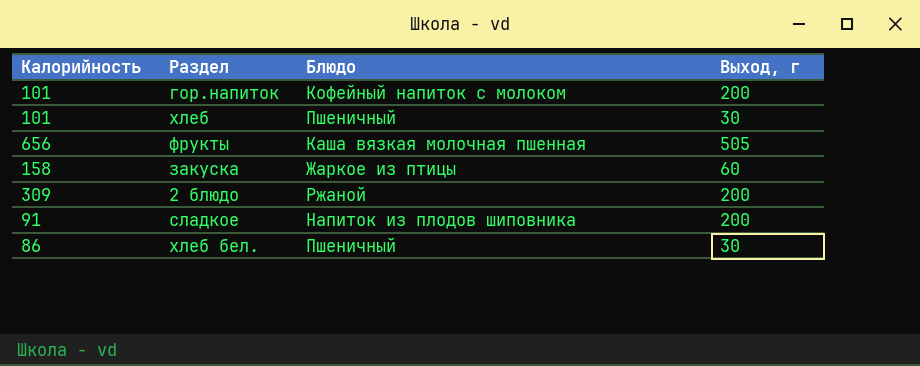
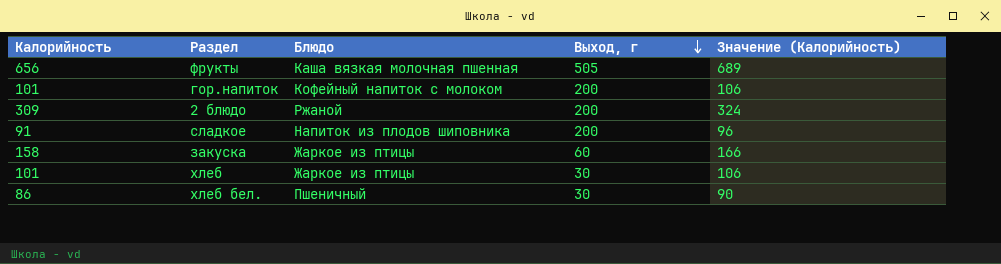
row order: none -> Выход, г descending
column Значение (Калорийность) | formula: none -> [Калорийность] * 1,05
хлеб | Блюдо: Пшеничный -> Жаркое из птицы

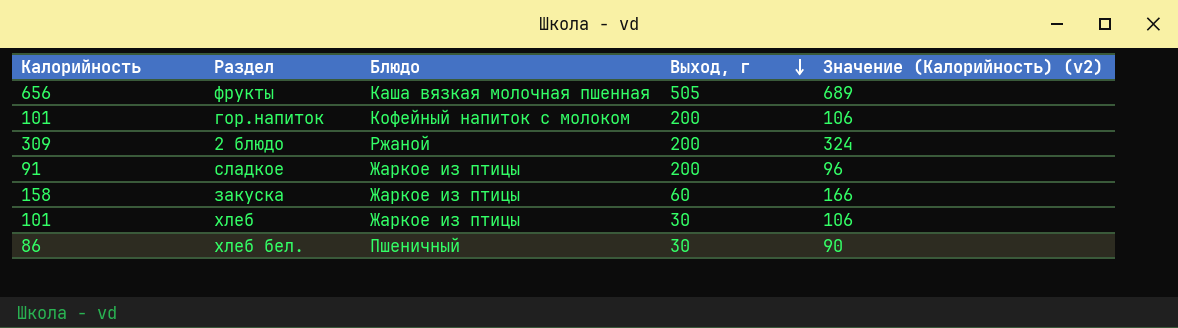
column name: Значение (Калорийность) -> Значение (Калорийность) (v2)
сладкое | Блюдо: Напиток из плодов шиповника -> Жаркое из птицы

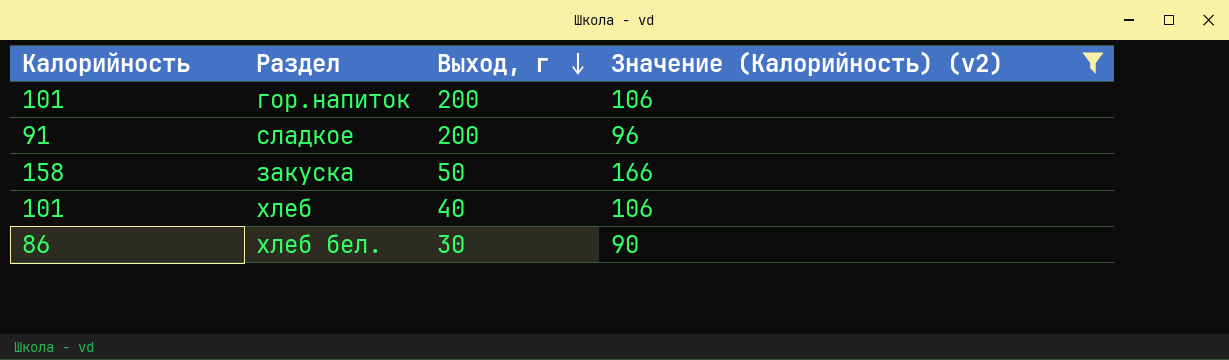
filter: none -> Значение (Калорийность) (v2) <= 166
column Блюдо | position: 3 -> none
закуска | Выход, г: 60 -> 50
хлеб | Выход, г: 30 -> 40

